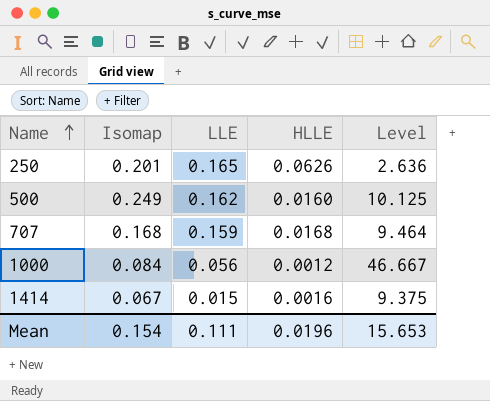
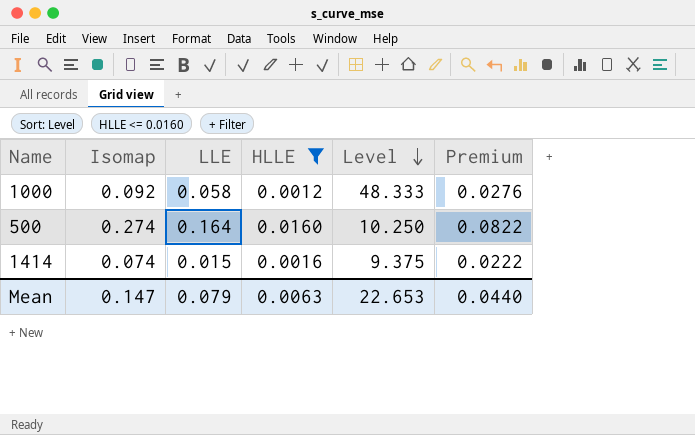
filter: none -> HLLE <= 0.0160
row order: Name ascending -> Level descending
column Premium | formula: none -> [Isomap] * 0.3
1000 | Isomap: 0.084 -> 0.092
1000 | LLE: 0.056 -> 0.058
1000 | Level: 46.667 -> 48.333
500 | Isomap: 0.249 -> 0.274
500 | LLE: 0.162 -> 0.164
500 | Level: 10.125 -> 10.250
1414 | Isomap: 0.067 -> 0.074
Mean | Isomap: 0.154 -> 0.147
Mean | LLE: 0.111 -> 0.079
Mean | HLLE: 0.0196 -> 0.0063
Mean | Level: 15.653 -> 22.653

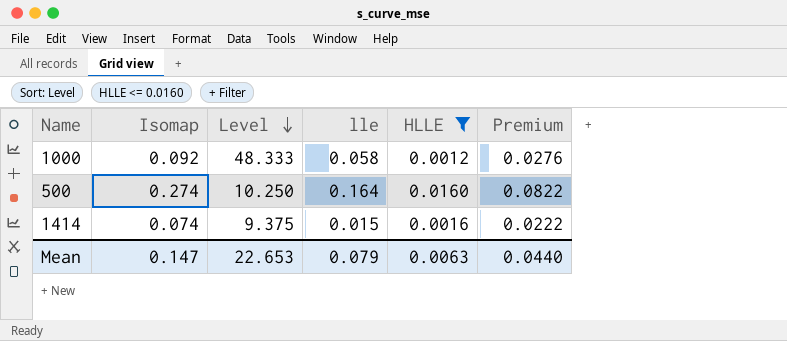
column Level | position: 5 -> 3
column name: LLE -> lle

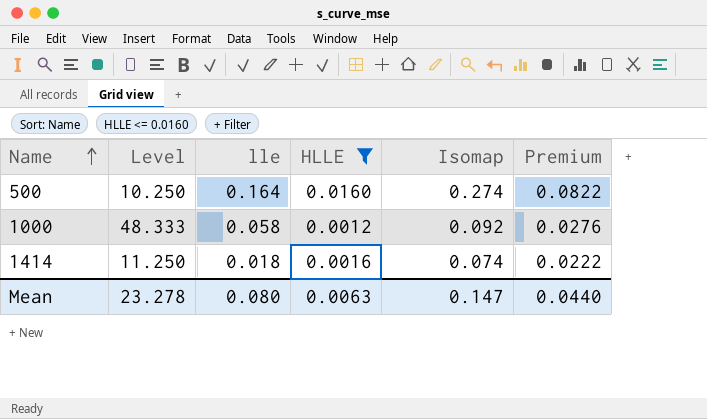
row order: Level descending -> Name ascending
column Isomap | position: 2 -> 5
1414 | Level: 9.375 -> 11.250
1414 | lle: 0.015 -> 0.018
Mean | Level: 22.653 -> 23.278
Mean | lle: 0.079 -> 0.080

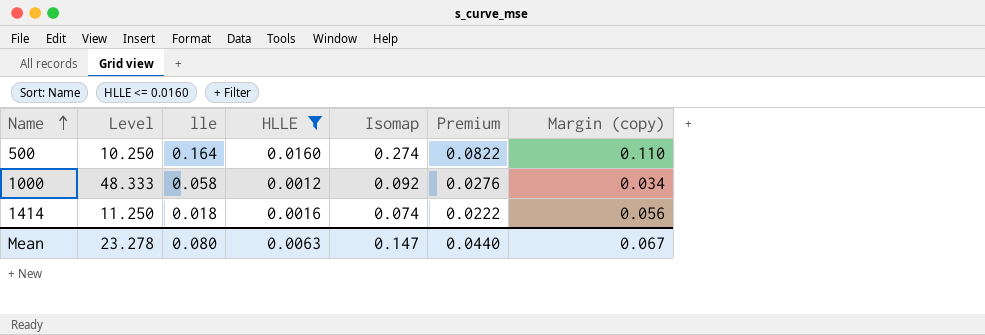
column Margin (copy) | formula: none -> [Isomap] - [lle]

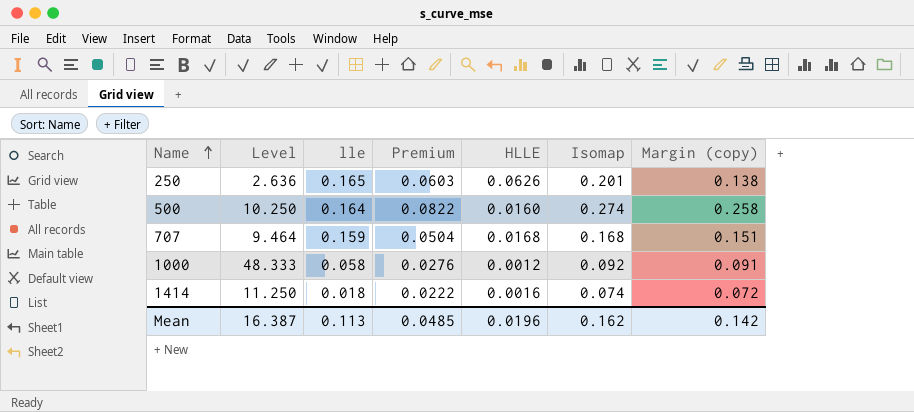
filter: HLLE <= 0.0160 -> none
column Premium | position: 6 -> 4
column Margin (copy) | formula: [Isomap] - [lle] -> [Isomap] - [HLLE]
Mean | Level: 23.278 -> 16.387
Mean | lle: 0.080 -> 0.113
Mean | Premium: 0.0440 -> 0.0485
Mean | HLLE: 0.0063 -> 0.0196
Mean | Isomap: 0.147 -> 0.162
Mean | Margin (copy): 0.067 -> 0.142

